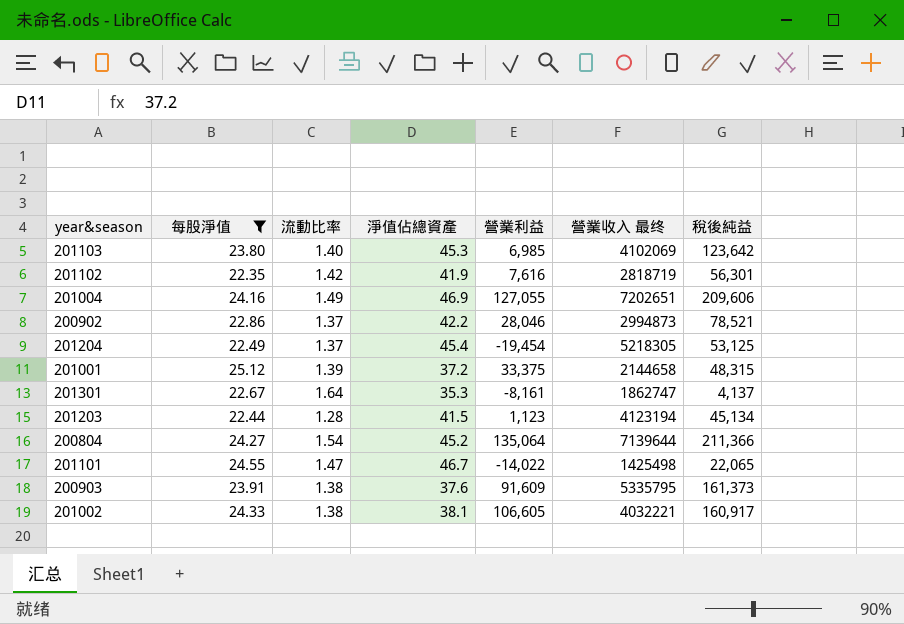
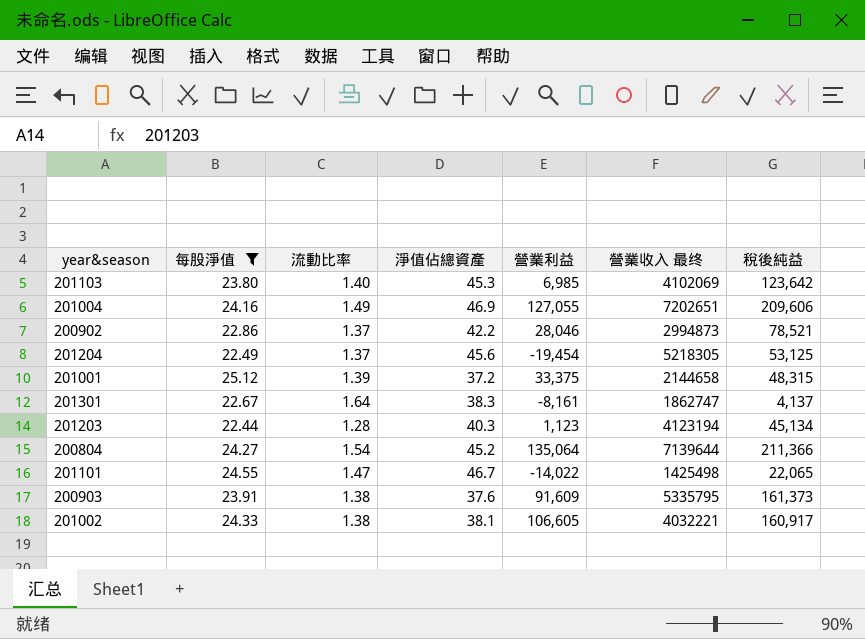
row 201102: 22.35 | 1.42 | 41.9 | 7,616 | 2818719 | 56,301 -> none
201204 | 淨值佔總資產: 45.4 -> 45.6
201301 | 淨值佔總資產: 35.3 -> 38.3
201203 | 淨值佔總資產: 41.5 -> 40.3

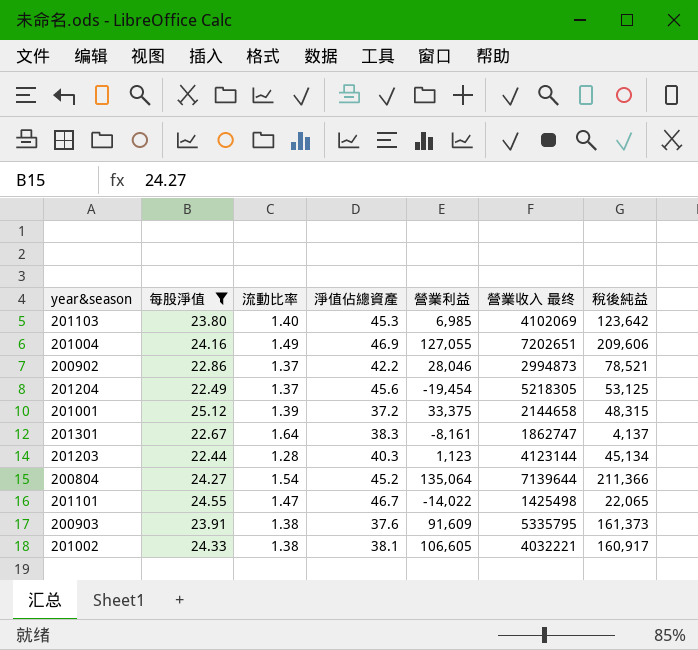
201203 | 營業收入 最终: 4123194 -> 4123144

